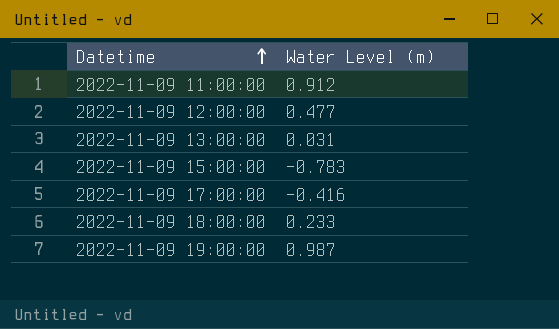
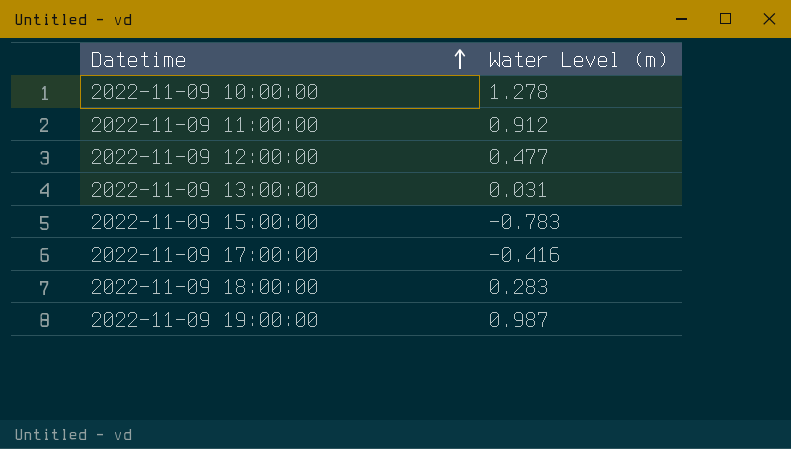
row 2022-11-09 10:00:00: none -> 1.278
2022-11-09 18:00:00 | Water Level (m): 0.233 -> 0.283

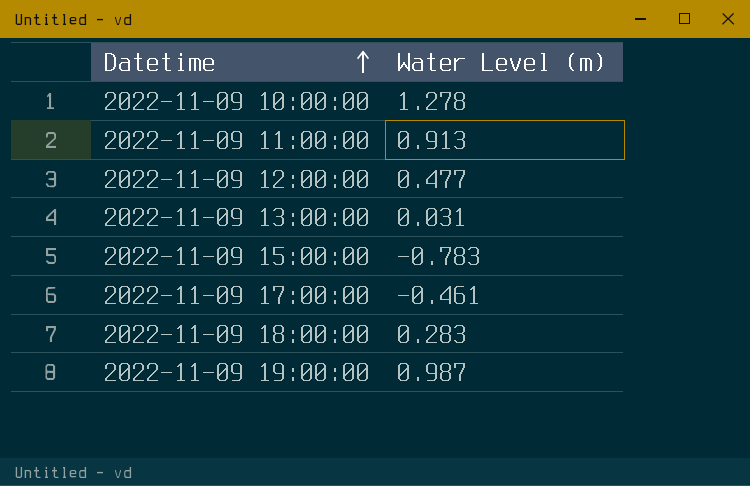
2022-11-09 11:00:00 | Water Level (m): 0.912 -> 0.913
2022-11-09 17:00:00 | Water Level (m): -0.416 -> -0.461

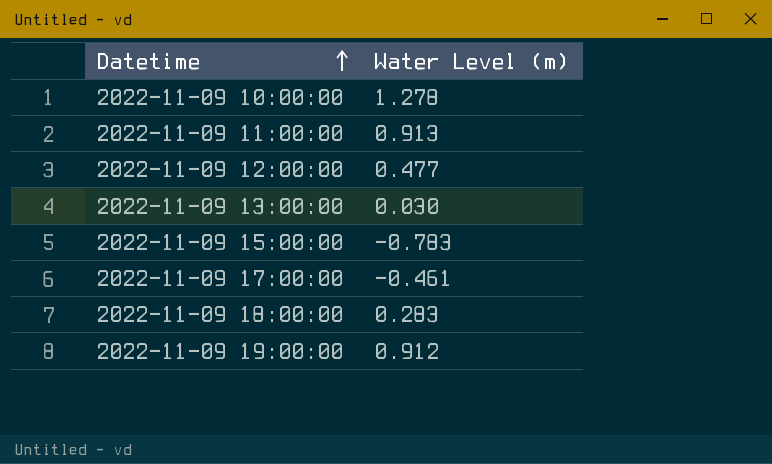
2022-11-09 13:00:00 | Water Level (m): 0.031 -> 0.030
2022-11-09 19:00:00 | Water Level (m): 0.987 -> 0.912

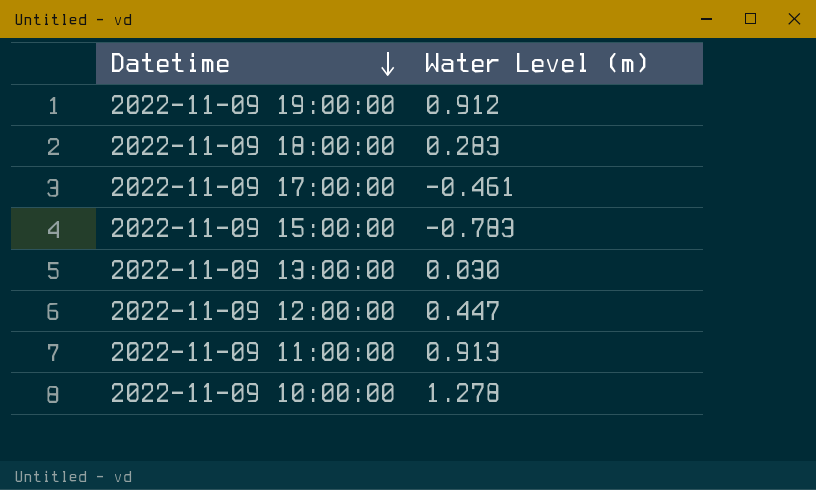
row order: Datetime ascending -> Datetime descending
2022-11-09 12:00:00 | Water Level (m): 0.477 -> 0.447

